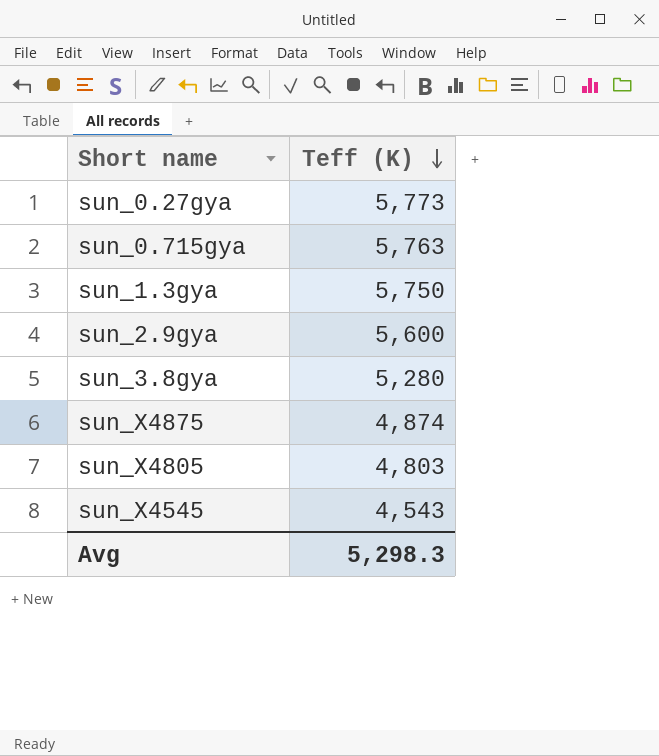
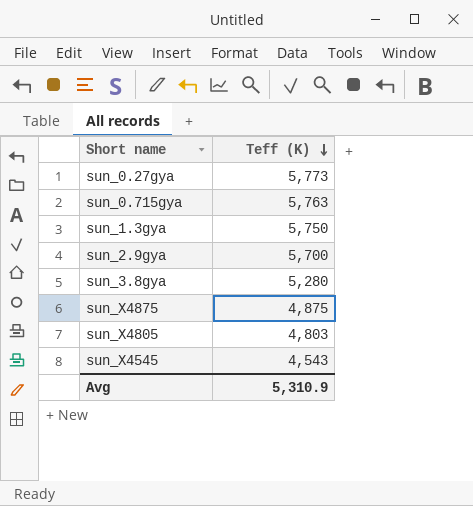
sun_2.9gya | Teff (K): 5,600 -> 5,700
sun_X4875 | Teff (K): 4,874 -> 4,875
Avg | Teff (K): 5,298.3 -> 5,310.9

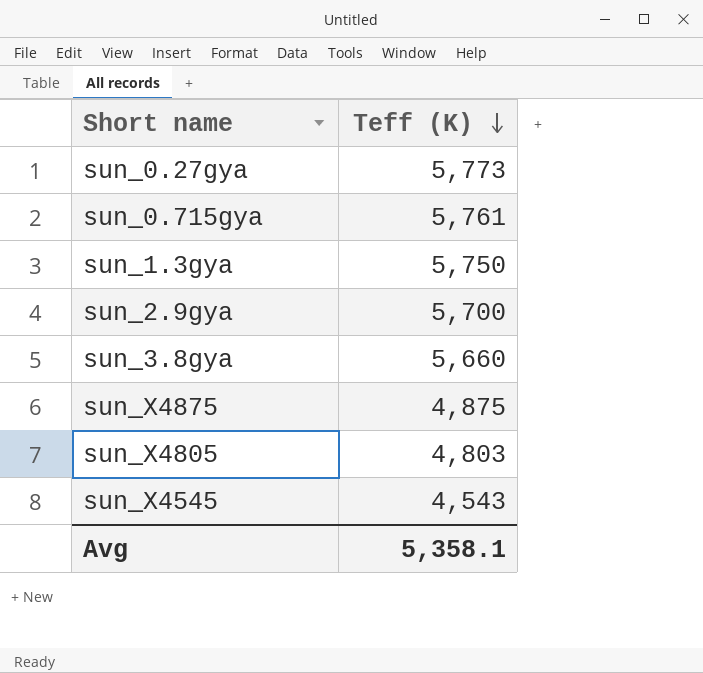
sun_0.715gya | Teff (K): 5,763 -> 5,761
sun_3.8gya | Teff (K): 5,280 -> 5,660
Avg | Teff (K): 5,310.9 -> 5,358.1

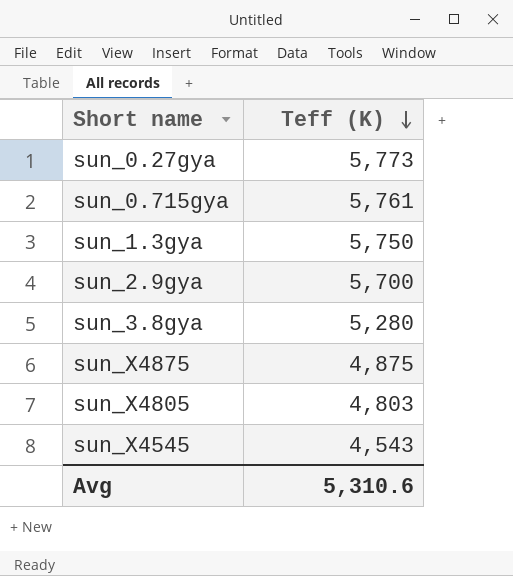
sun_3.8gya | Teff (K): 5,660 -> 5,280
Avg | Teff (K): 5,358.1 -> 5,310.6

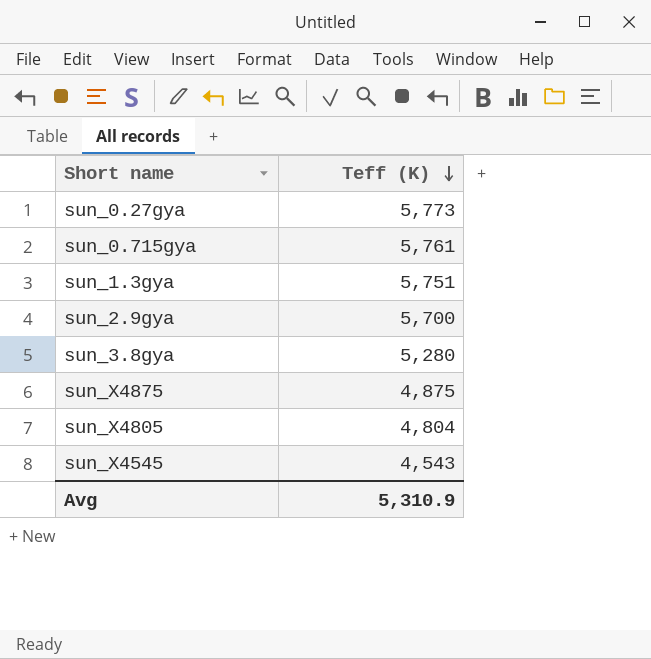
sun_1.3gya | Teff (K): 5,750 -> 5,751
sun_X4805 | Teff (K): 4,803 -> 4,804
Avg | Teff (K): 5,310.6 -> 5,310.9

